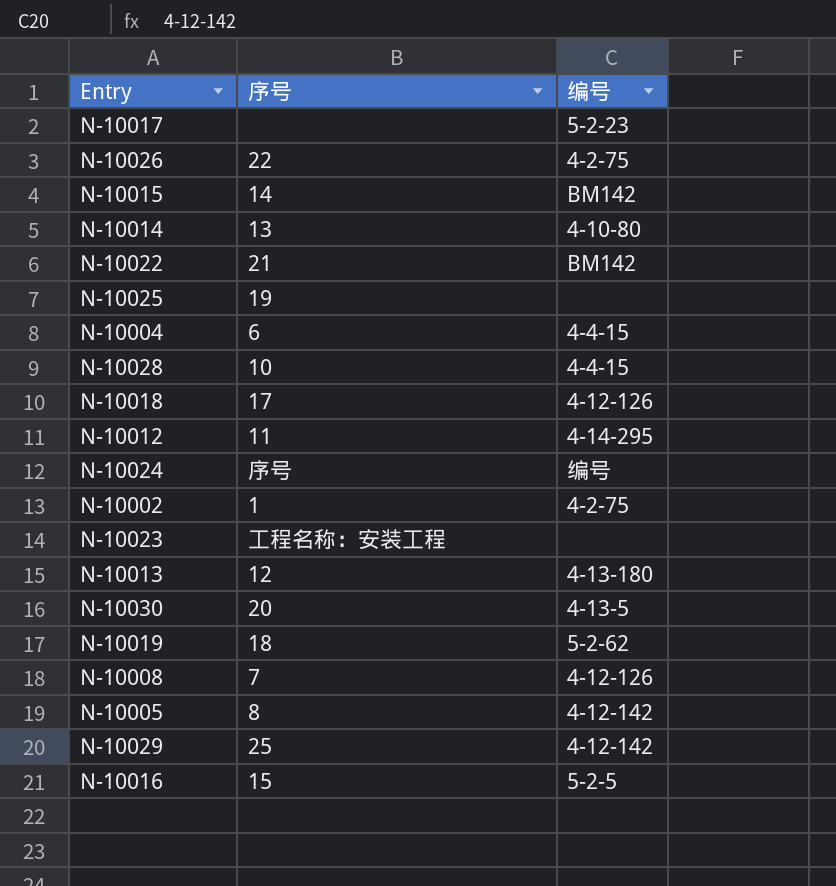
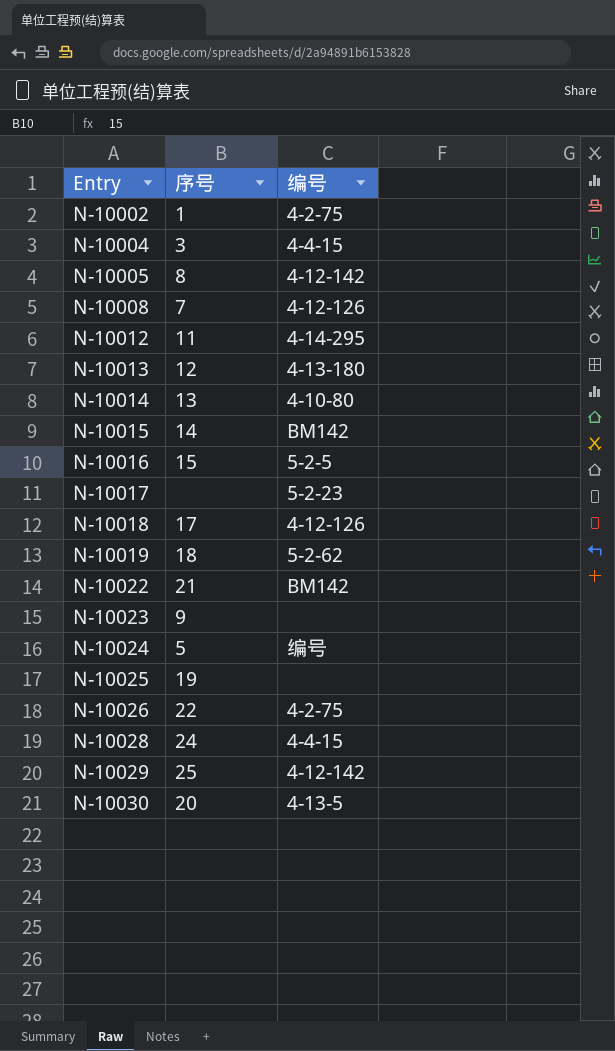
row order: none -> Entry ascending
N-10004 | 序号: 6 -> 3
N-10023 | 序号: 工程名称：安装工程 -> 9
N-10024 | 序号: 序号 -> 5
N-10028 | 序号: 10 -> 24

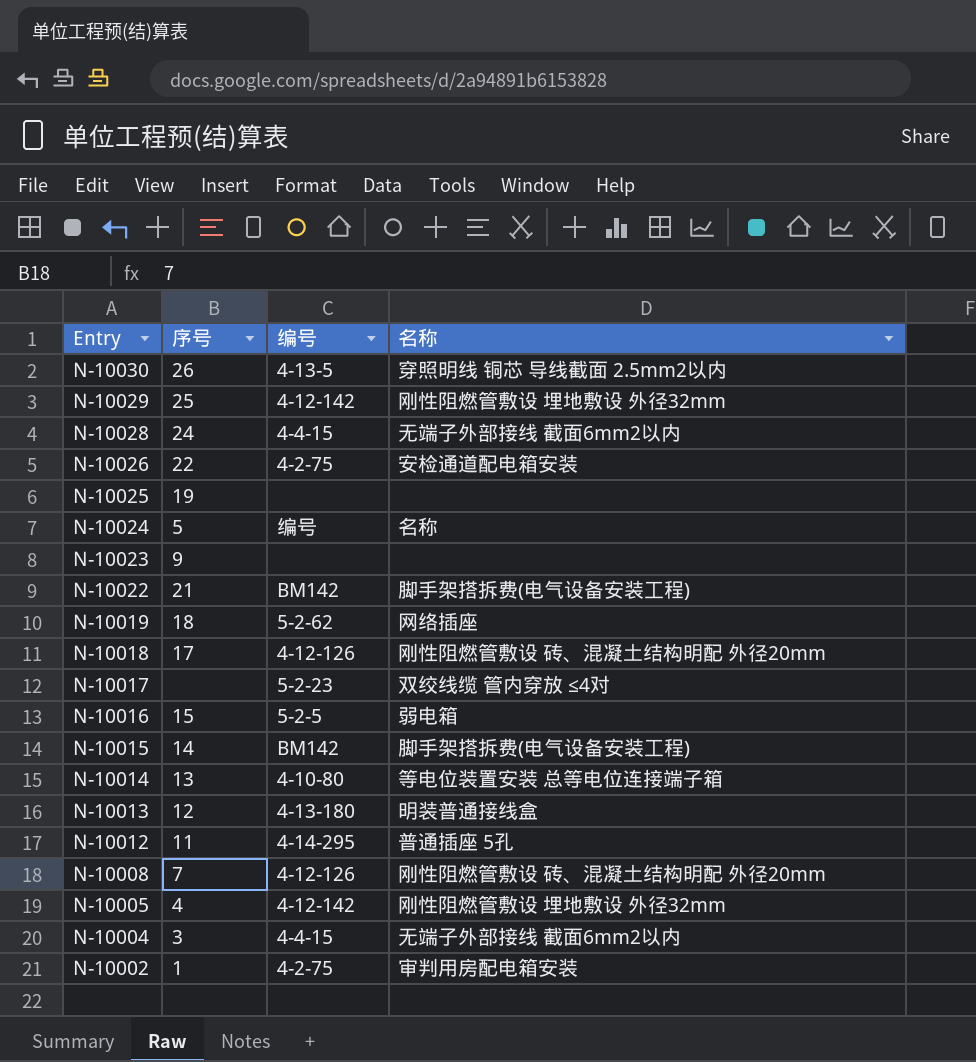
row order: Entry ascending -> Entry descending
column 名称 | position: none -> 4
N-10030 | 序号: 20 -> 26
N-10005 | 序号: 8 -> 4

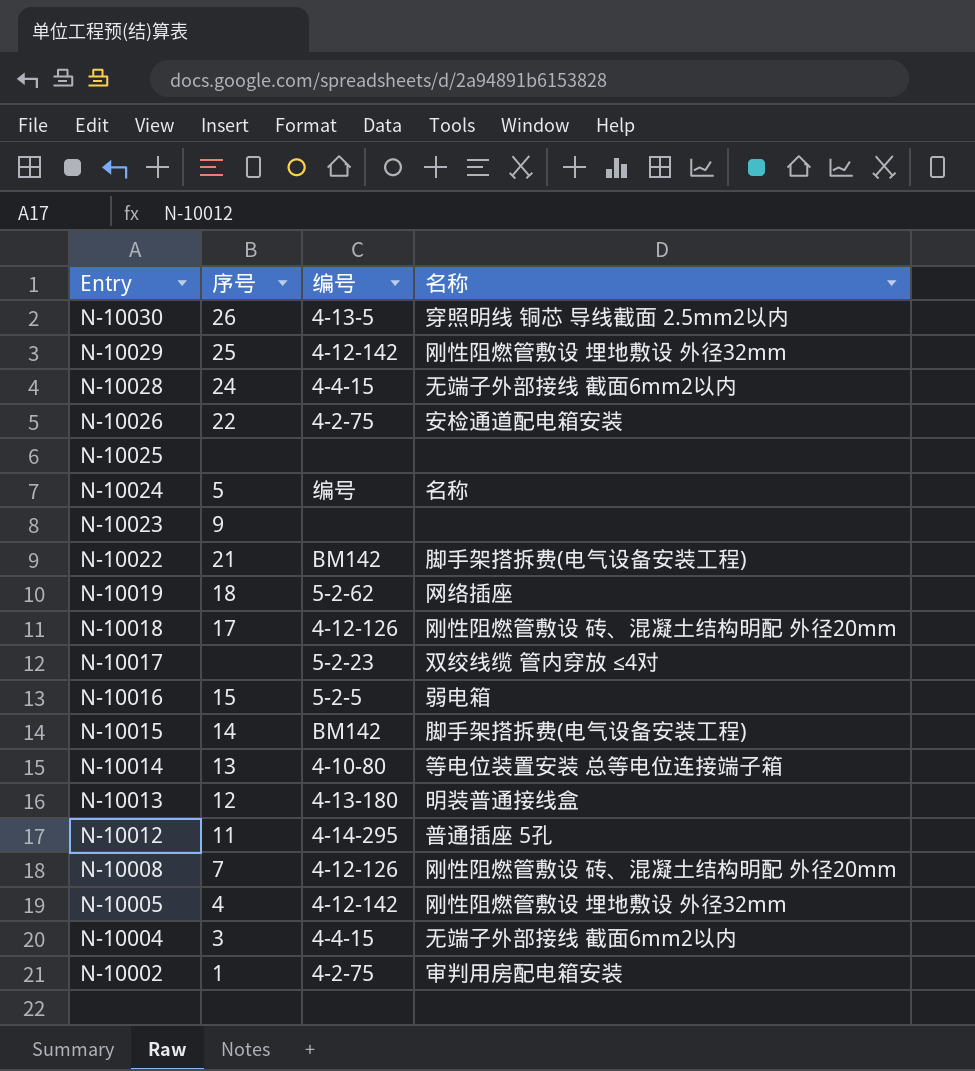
N-10025 | 序号: 19 -> none

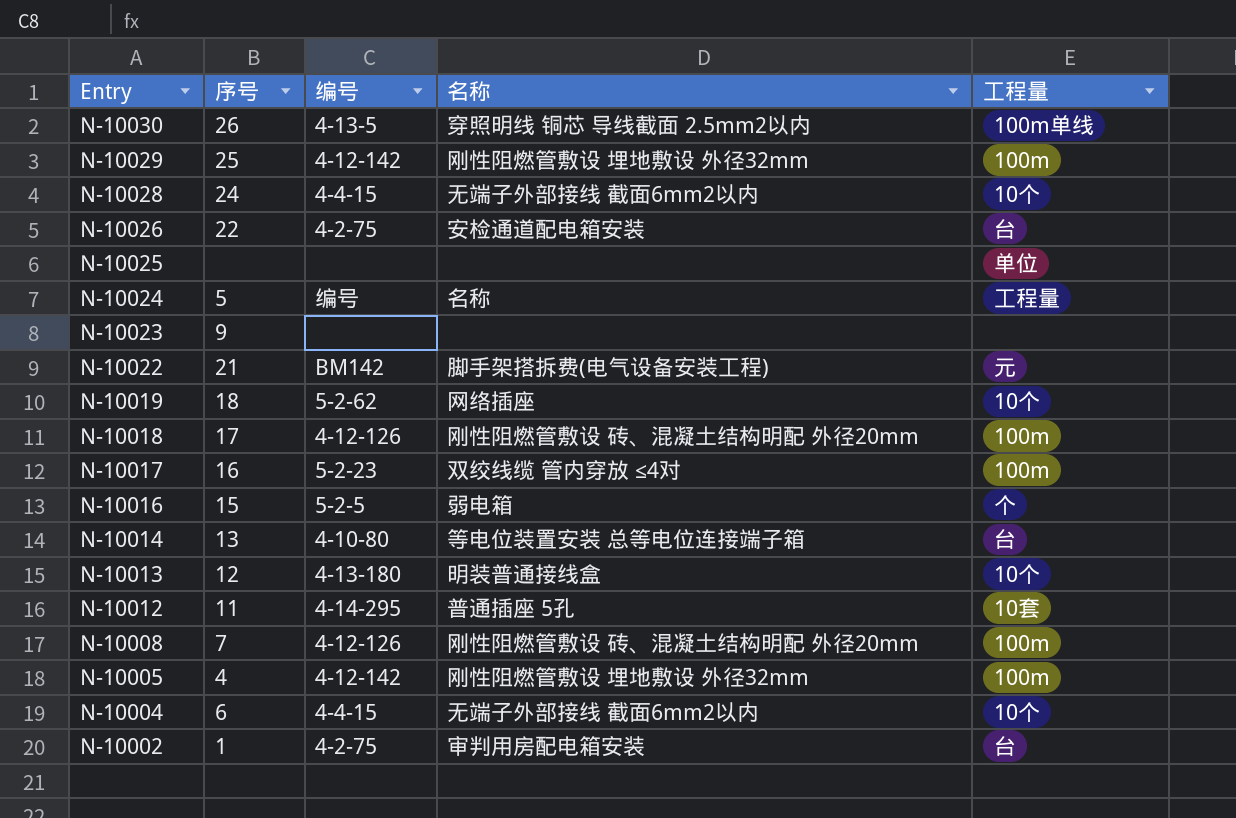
column 工程量 | position: none -> 5
row N-10015: 14 | BM142 | 脚手架搭拆费(电气设备安装工程) -> none
N-10017 | 序号: none -> 16
N-10004 | 序号: 3 -> 6

